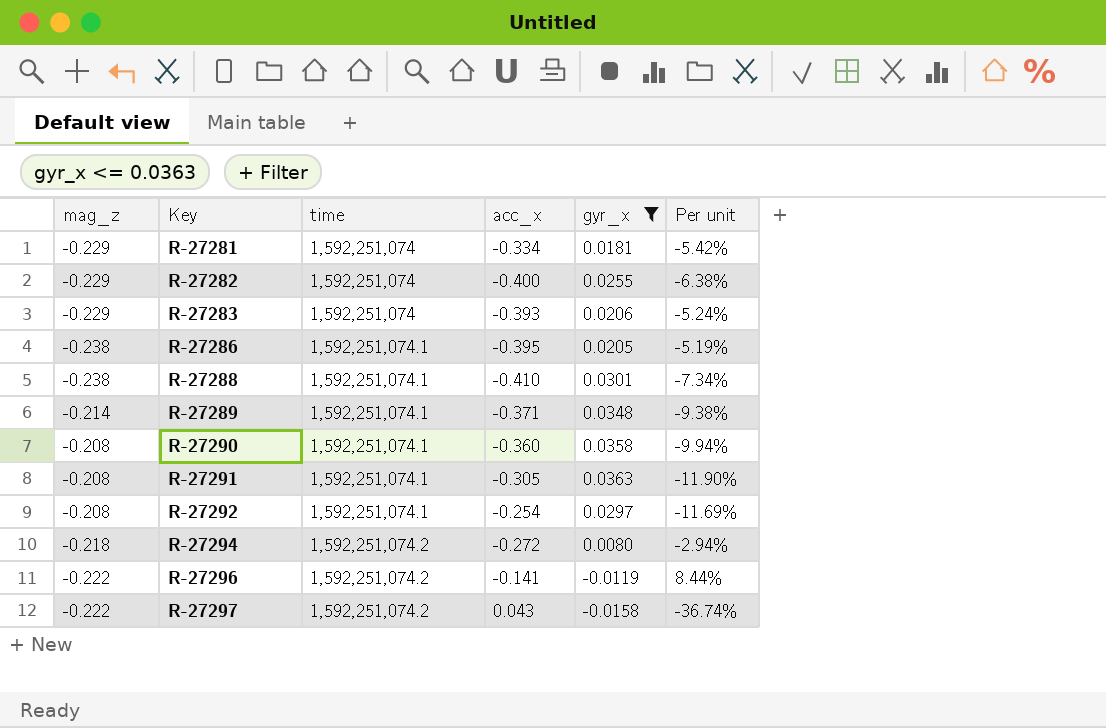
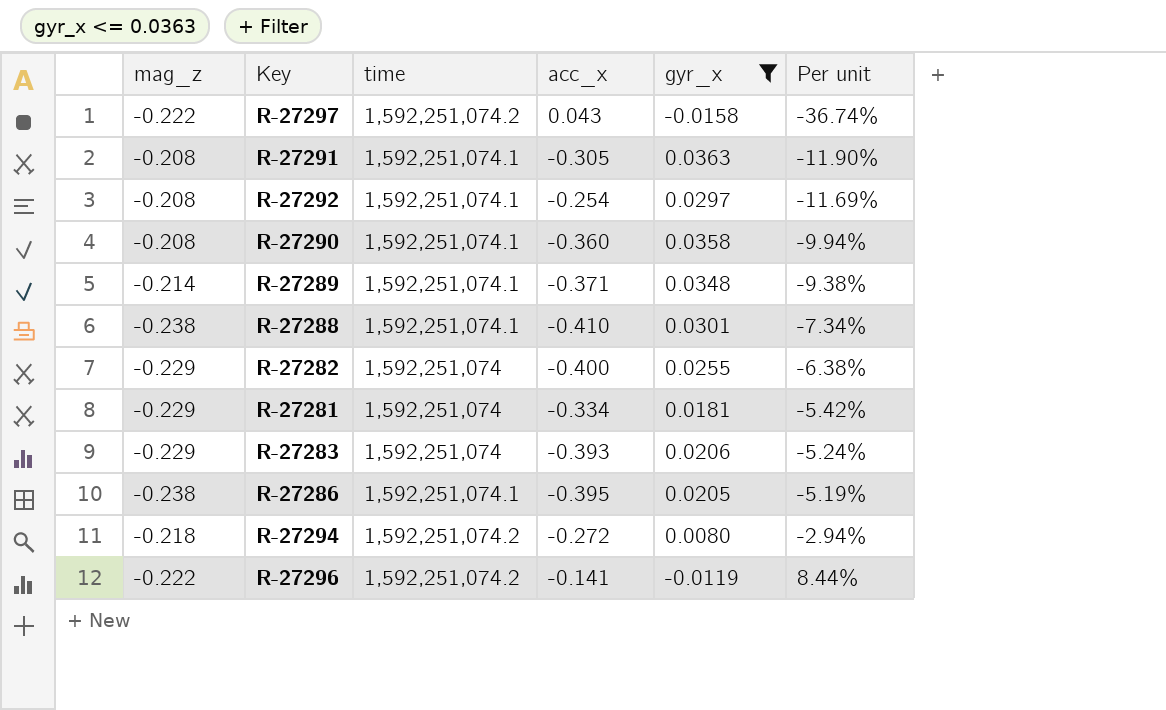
row order: Key ascending -> Per unit ascending

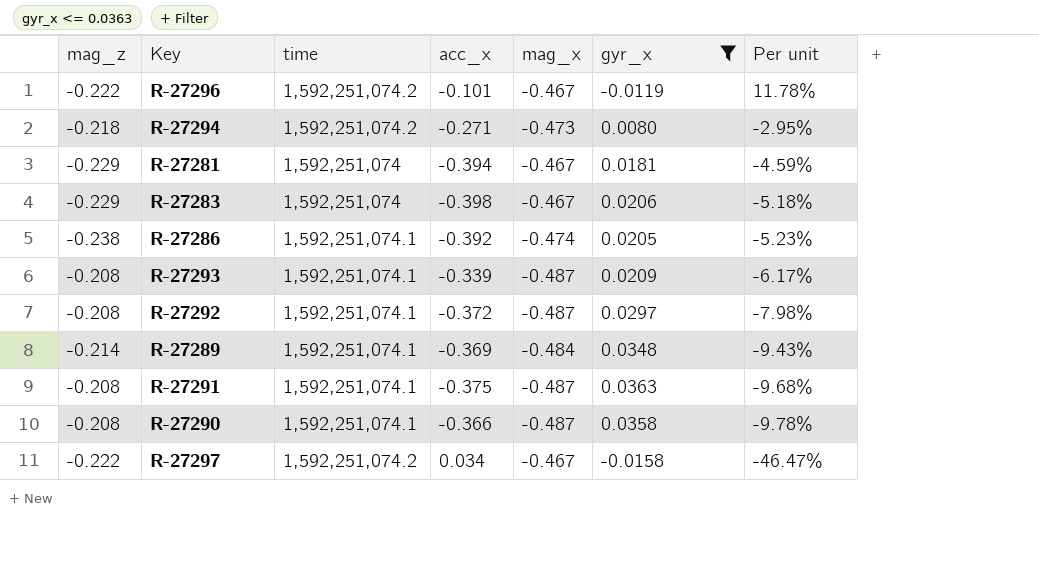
row order: Per unit ascending -> Per unit descending
column mag_x | position: none -> 5
row R-27288: -0.238 | 1,592,251,074.1 | -0.410 | 0.0301 | -7.34% -> none
row R-27282: -0.229 | 1,592,251,074 | -0.400 | 0.0255 | -6.38% -> none
R-27296 | acc_x: -0.141 -> -0.101
R-27296 | Per unit: 8.44% -> 11.78%
R-27294 | acc_x: -0.272 -> -0.271
R-27294 | Per unit: -2.94% -> -2.95%
R-27281 | acc_x: -0.334 -> -0.394
R-27281 | Per unit: -5.42% -> -4.59%
R-27283 | acc_x: -0.393 -> -0.398
R-27283 | Per unit: -5.24% -> -5.18%
R-27286 | acc_x: -0.395 -> -0.392
R-27286 | Per unit: -5.19% -> -5.23%
row R-27293: none -> -0.208 | 1,592,251,074.1 | -0.339 | -0.487 | 0.0209 | -6.17%
R-27292 | acc_x: -0.254 -> -0.372
R-27292 | Per unit: -11.69% -> -7.98%
R-27289 | acc_x: -0.371 -> -0.369
R-27289 | Per unit: -9.38% -> -9.43%
R-27291 | acc_x: -0.305 -> -0.375
R-27291 | Per unit: -11.90% -> -9.68%
R-27290 | acc_x: -0.360 -> -0.366
R-27290 | Per unit: -9.94% -> -9.78%
R-27297 | acc_x: 0.043 -> 0.034
R-27297 | Per unit: -36.74% -> -46.47%

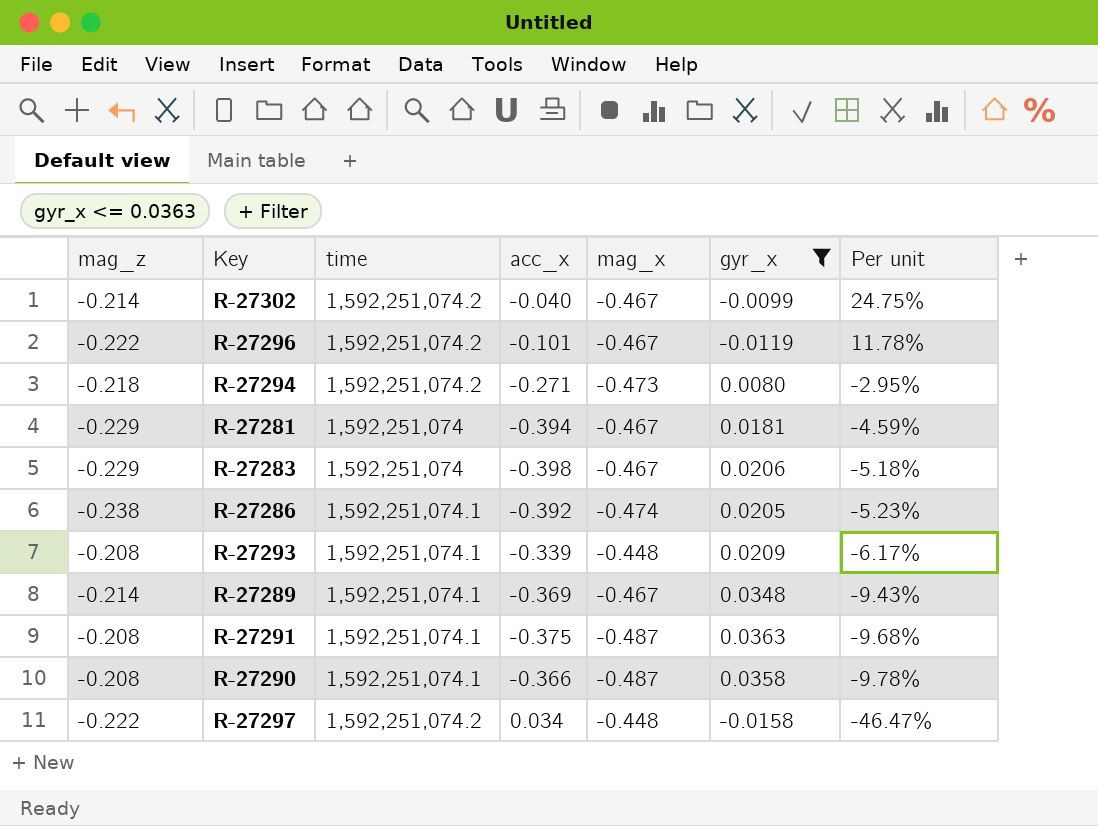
row R-27292: -0.208 | 1,592,251,074.1 | -0.372 | -0.487 | 0.0297 | -7.98% -> none
row R-27302: none -> -0.214 | 1,592,251,074.2 | -0.040 | -0.467 | -0.0099 | 24.75%
R-27293 | mag_x: -0.487 -> -0.448
R-27289 | mag_x: -0.484 -> -0.467
R-27297 | mag_x: -0.467 -> -0.448

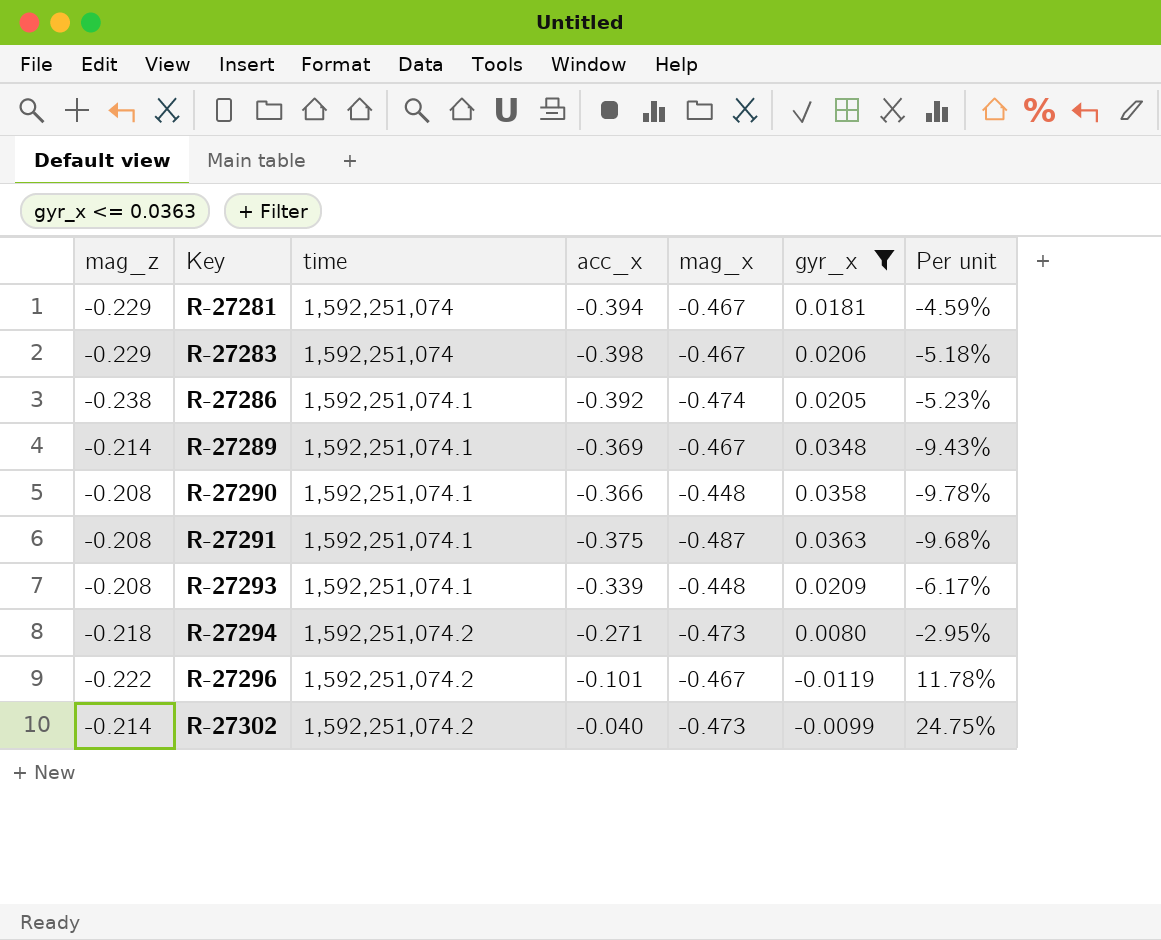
row order: Per unit descending -> Key ascending
row R-27297: -0.222 | 1,592,251,074.2 | 0.034 | -0.448 | -0.0158 | -46.47% -> none
R-27290 | mag_x: -0.487 -> -0.448
R-27302 | mag_x: -0.467 -> -0.473

